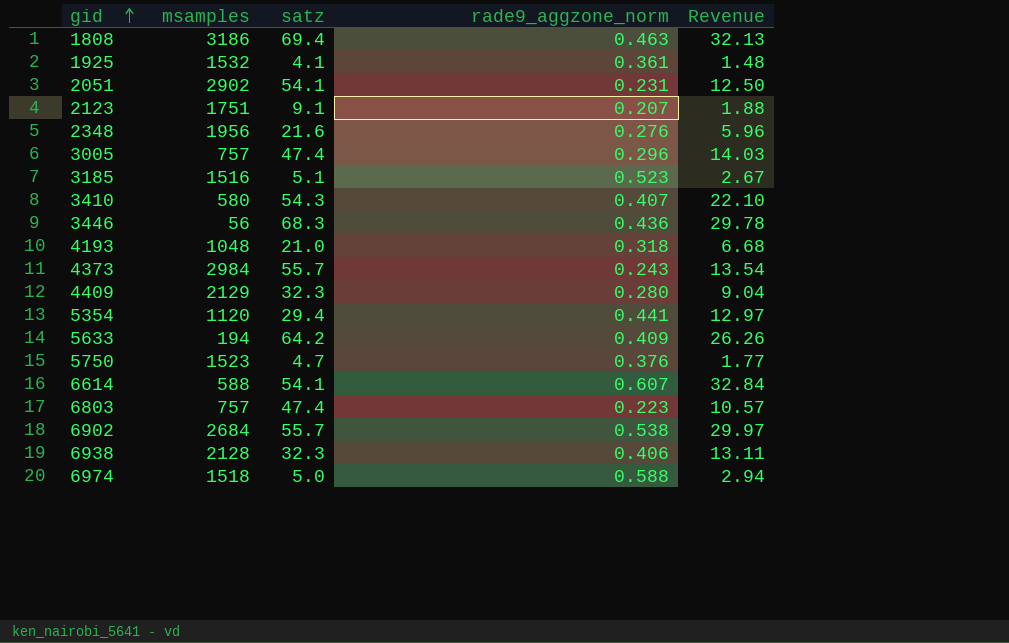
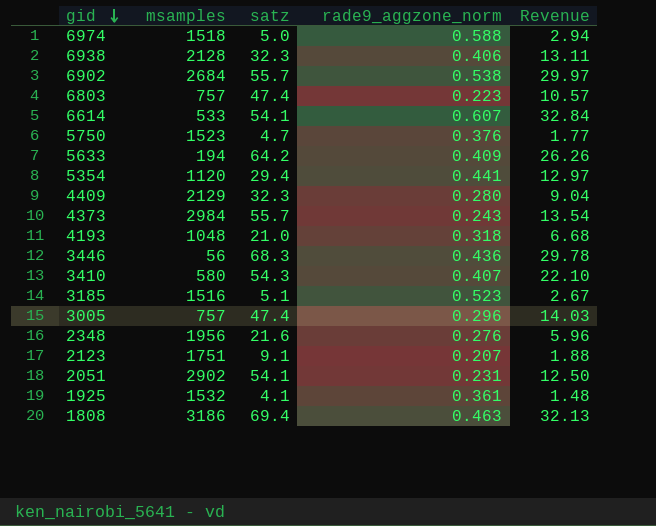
row order: gid ascending -> gid descending
6614 | msamples: 588 -> 533

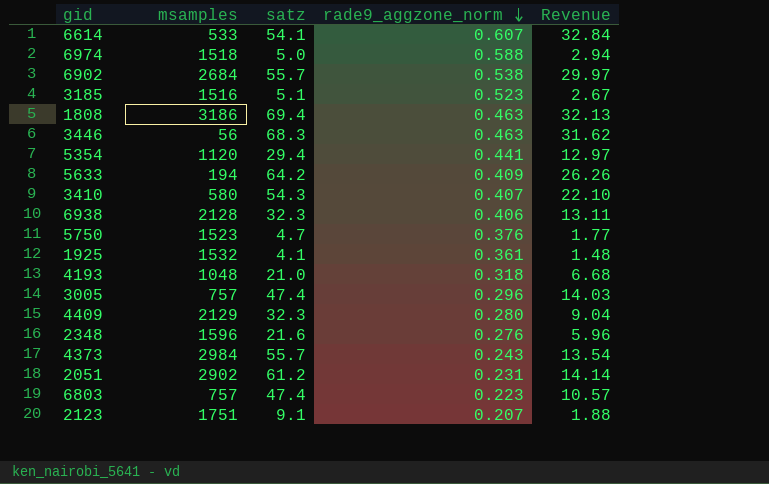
row order: gid descending -> rade9_aggzone_norm descending
3446 | rade9_aggzone_norm: 0.436 -> 0.463
3446 | Revenue: 29.78 -> 31.62
2348 | msamples: 1956 -> 1596
2051 | satz: 54.1 -> 61.2
2051 | Revenue: 12.50 -> 14.14

